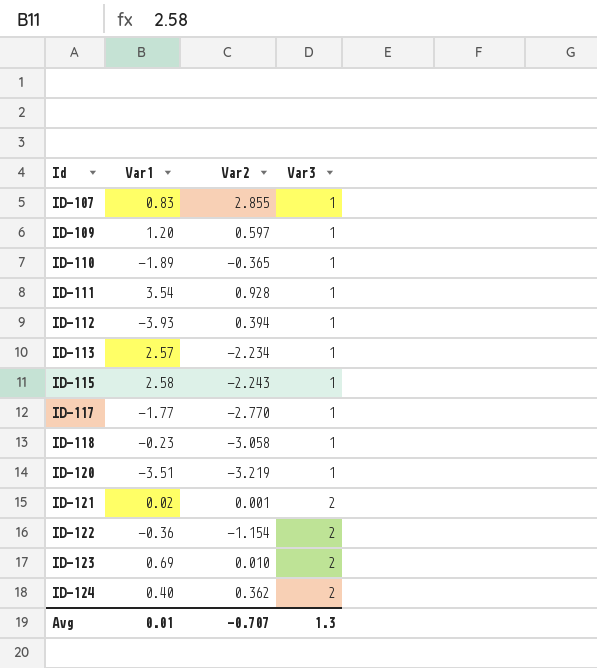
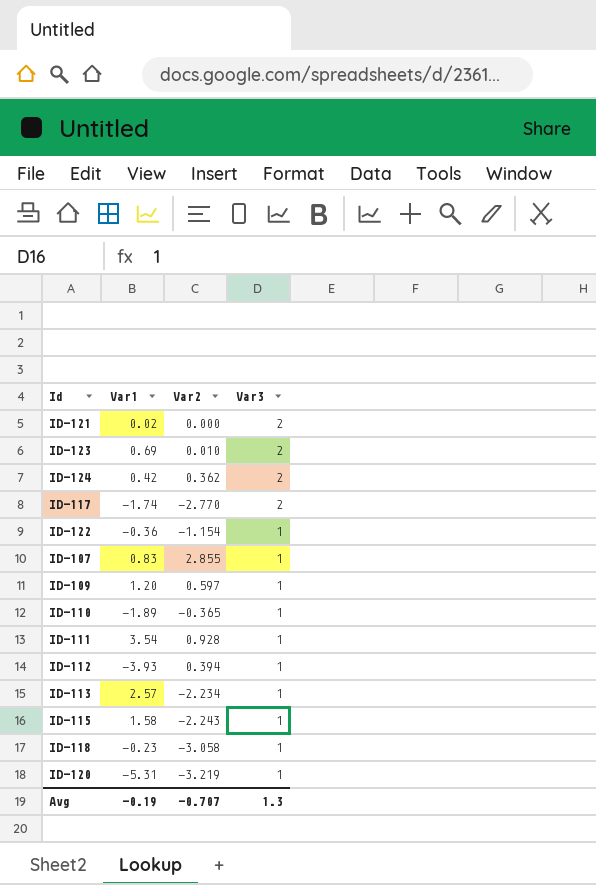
row order: Id ascending -> Var3 descending
ID-121 | Var2: 0.001 -> 0.000
ID-124 | Var1: 0.40 -> 0.42
ID-117 | Var1: -1.77 -> -1.74
ID-117 | Var3: 1 -> 2
ID-122 | Var3: 2 -> 1
ID-115 | Var1: 2.58 -> 1.58
ID-120 | Var1: -3.51 -> -5.31
Avg | Var1: 0.01 -> -0.19

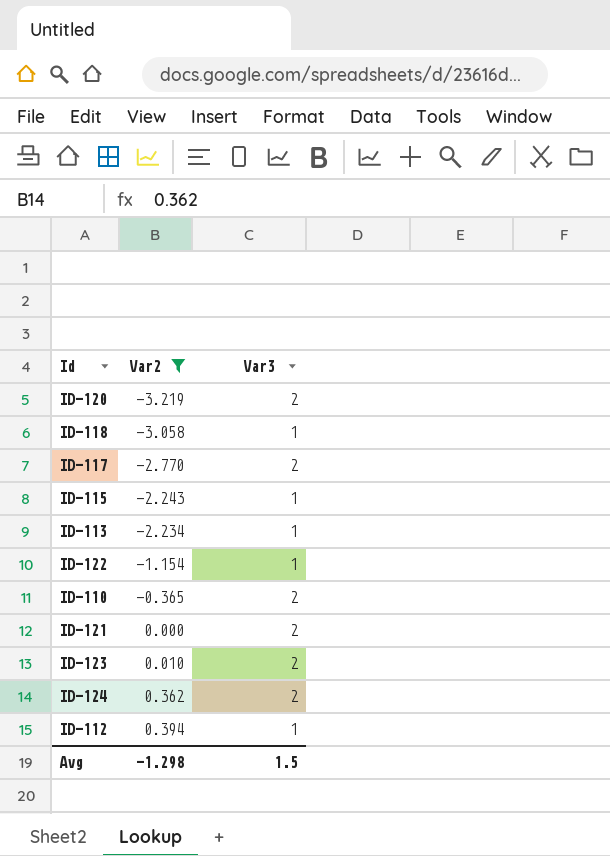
filter: none -> Var2 <= 0.394
row order: Var3 descending -> Var2 ascending
column Var1 | position: 2 -> none
ID-120 | Var3: 1 -> 2
ID-110 | Var3: 1 -> 2
Avg | Var2: -0.707 -> -1.298
Avg | Var3: 1.3 -> 1.5

